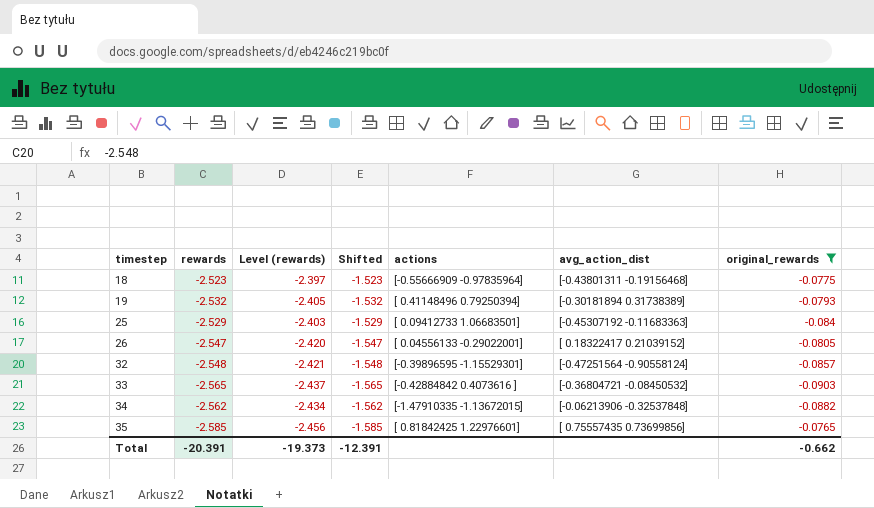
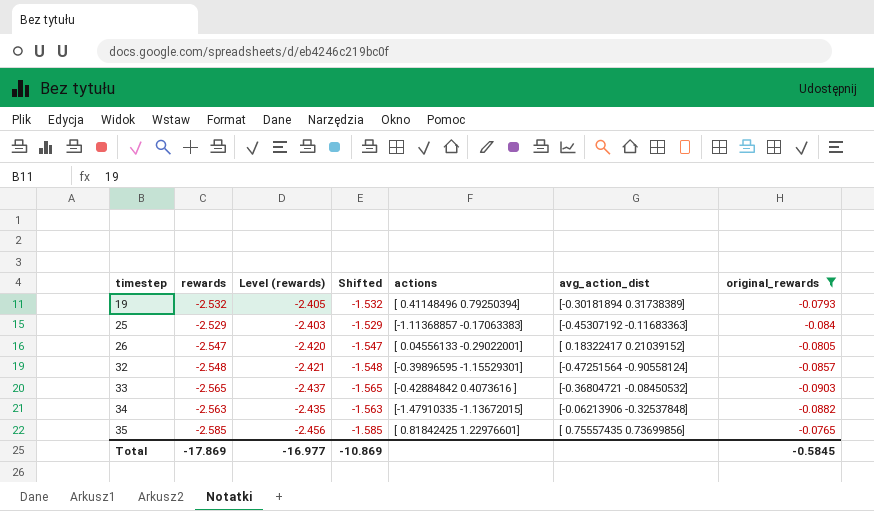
row 18: -2.523 | -2.397 | -1.523 | [-0.55666909 -0.97835964] | [-0.43801311 -0.19156468] | -0.0775 -> none
25 | actions: [ 0.09412733 1.06683501] -> [-1.11368857 -0.17063383]
34 | rewards: -2.562 -> -2.563
34 | Level (rewards): -2.434 -> -2.435
34 | Shifted: -1.562 -> -1.563
Total | rewards: -20.391 -> -17.869
Total | Level (rewards): -19.373 -> -16.977
Total | Shifted: -12.391 -> -10.869
Total | original_rewards: -0.662 -> -0.5845

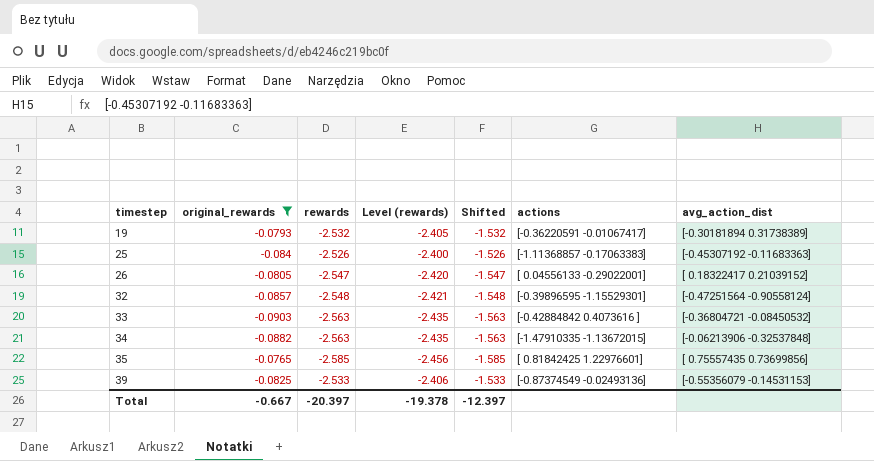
column original_rewards | position: 7 -> 2
19 | actions: [ 0.41148496 0.79250394] -> [-0.36220591 -0.01067417]
25 | rewards: -2.529 -> -2.526
25 | Level (rewards): -2.403 -> -2.400
25 | Shifted: -1.529 -> -1.526
33 | rewards: -2.565 -> -2.563
33 | Level (rewards): -2.437 -> -2.435
33 | Shifted: -1.565 -> -1.563
row 39: none -> -0.0825 | -2.533 | -2.406 | -1.533 | [-0.87374549 -0.02493136] | [-0.55356079 -0.14531153]
Total | original_rewards: -0.5845 -> -0.667
Total | rewards: -17.869 -> -20.397
Total | Level (rewards): -16.977 -> -19.378
Total | Shifted: -10.869 -> -12.397

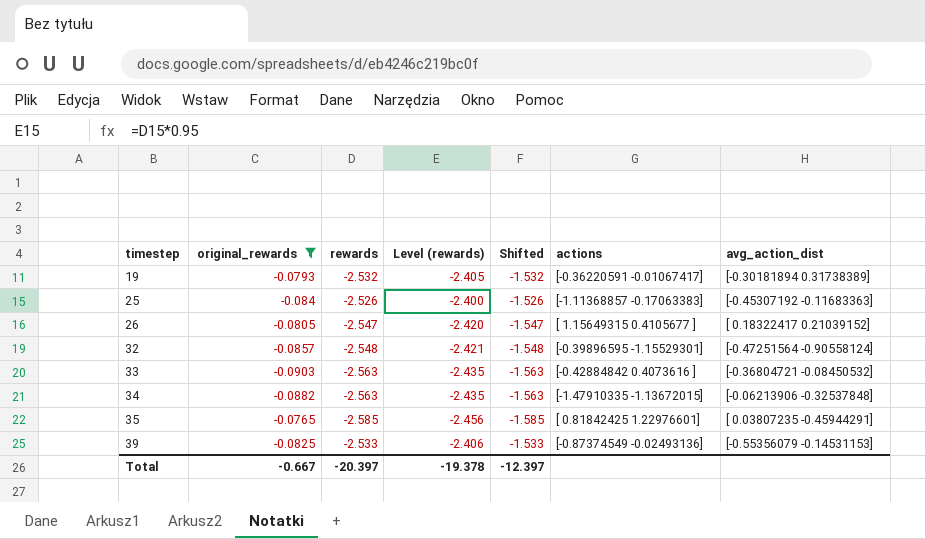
26 | actions: [ 0.04556133 -0.29022001] -> [ 1.15649315 0.4105677 ]
35 | avg_action_dist: [ 0.75557435 0.73699856] -> [ 0.03807235 -0.45944291]

